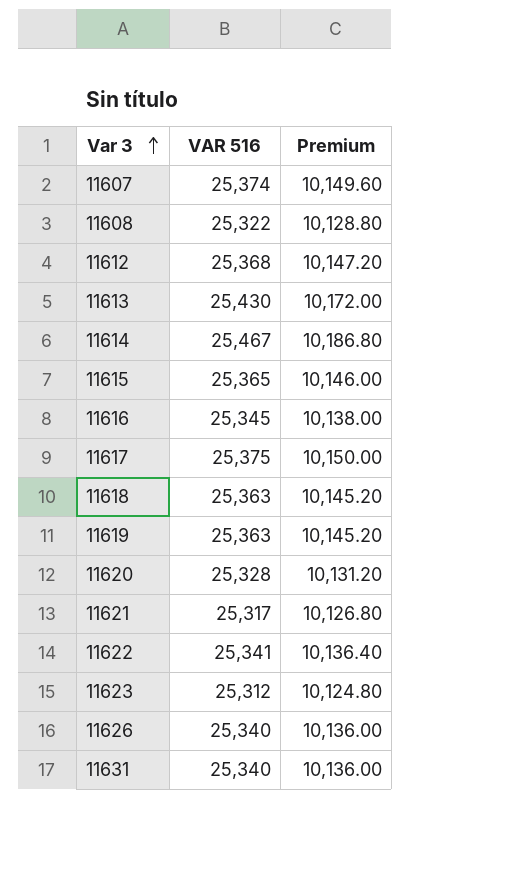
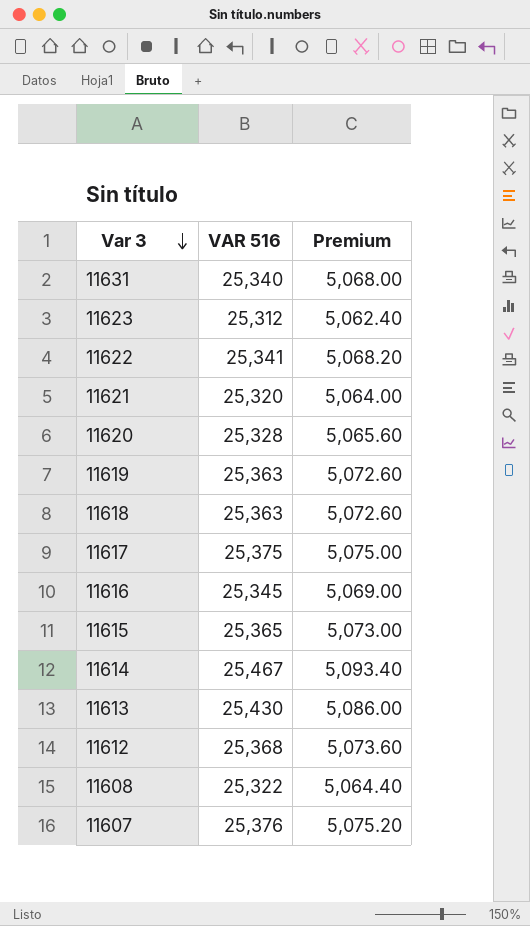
row order: Var 3 ascending -> Var 3 descending
column Premium | formula: [VAR 516] * 0.4 -> [VAR 516] * 0.2
row 11626: 25,340 | 10,136.00 -> none
11621 | VAR 516: 25,317 -> 25,320
11607 | VAR 516: 25,374 -> 25,376

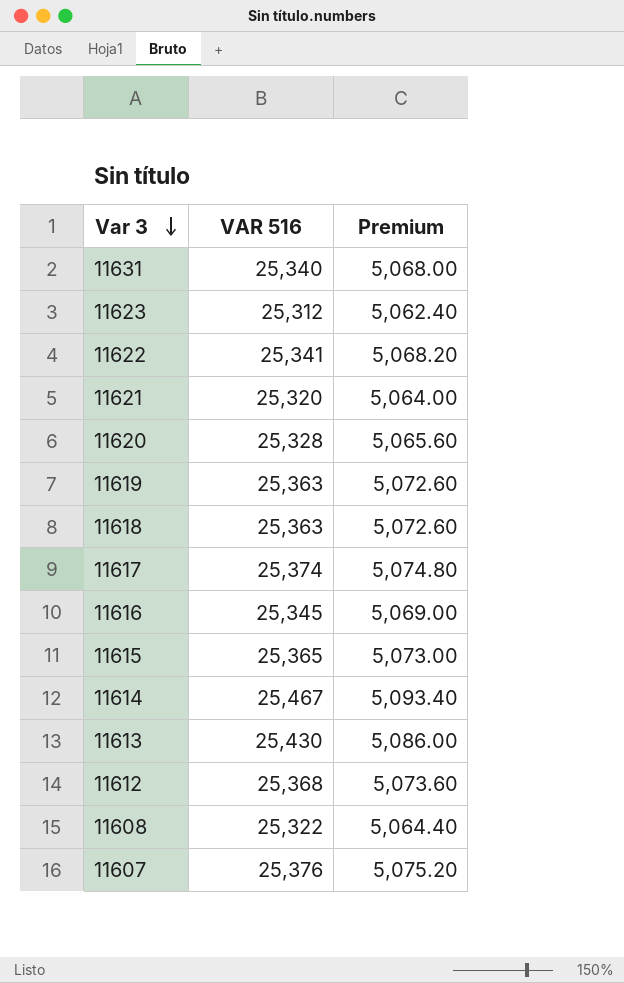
11617 | VAR 516: 25,375 -> 25,374
11617 | Premium: 5,075.00 -> 5,074.80

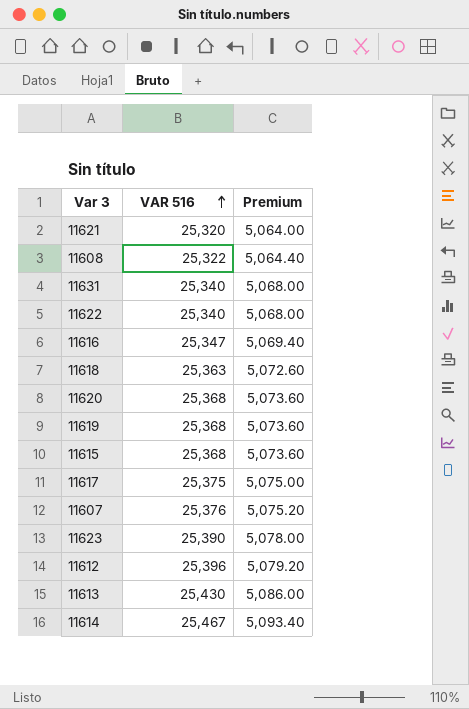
row order: Var 3 descending -> VAR 516 ascending
11622 | VAR 516: 25,341 -> 25,340
11622 | Premium: 5,068.20 -> 5,068.00
11616 | VAR 516: 25,345 -> 25,347
11616 | Premium: 5,069.00 -> 5,069.40
11620 | VAR 516: 25,328 -> 25,368
11620 | Premium: 5,065.60 -> 5,073.60
11619 | VAR 516: 25,363 -> 25,368
11619 | Premium: 5,072.60 -> 5,073.60
11615 | VAR 516: 25,365 -> 25,368
11615 | Premium: 5,073.00 -> 5,073.60
11617 | VAR 516: 25,374 -> 25,375
11617 | Premium: 5,074.80 -> 5,075.00
11623 | VAR 516: 25,312 -> 25,390
11623 | Premium: 5,062.40 -> 5,078.00
11612 | VAR 516: 25,368 -> 25,396
11612 | Premium: 5,073.60 -> 5,079.20

